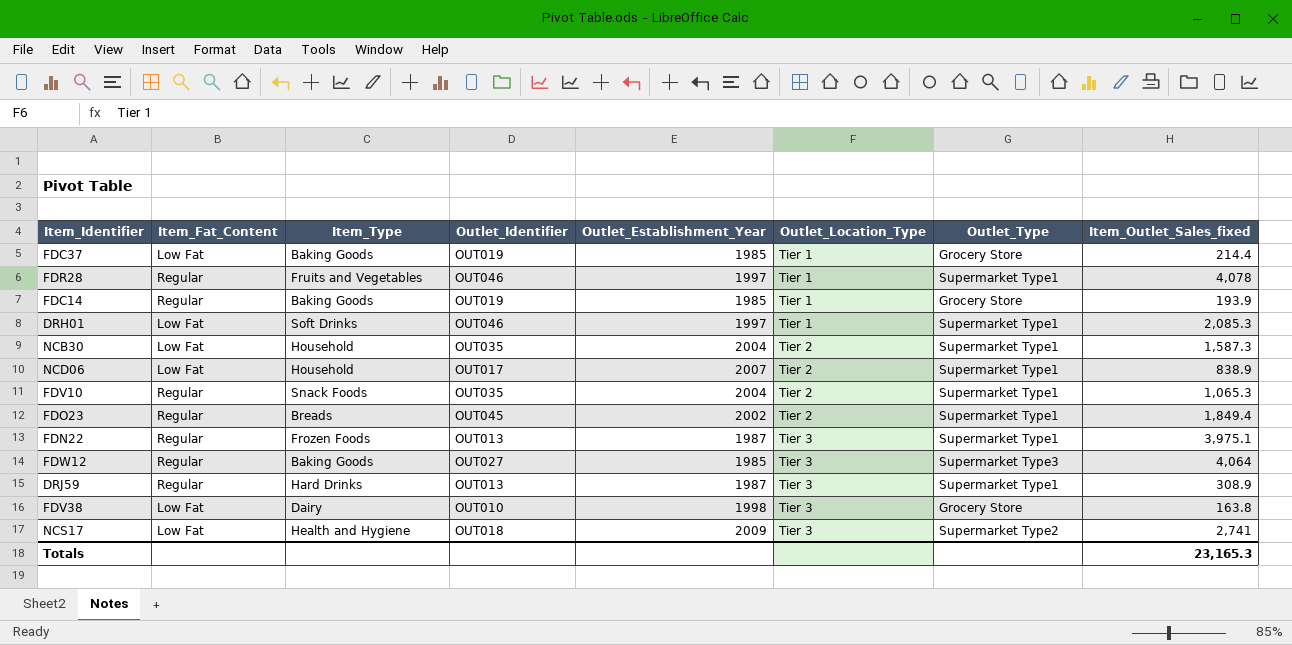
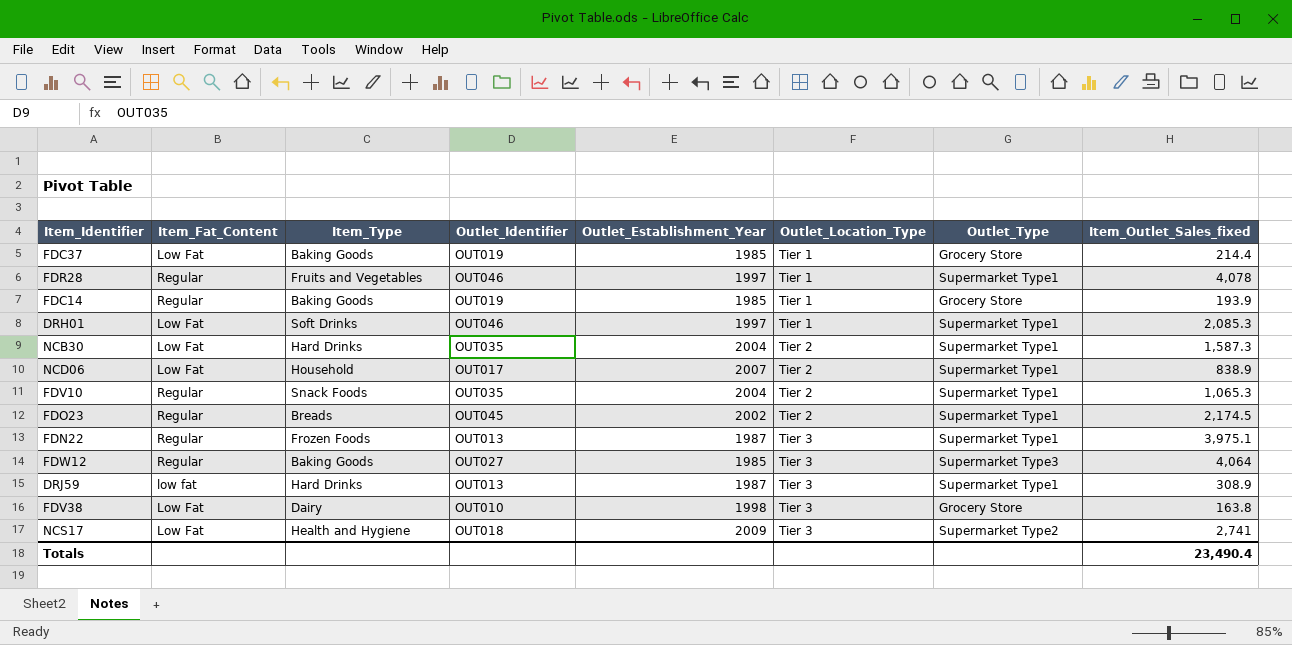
NCB30 | Item_Type: Household -> Hard Drinks
FDO23 | Item_Outlet_Sales_fixed: 1,849.4 -> 2,174.5
DRJ59 | Item_Fat_Content: Regular -> low fat
Totals | Item_Outlet_Sales_fixed: 23,165.3 -> 23,490.4

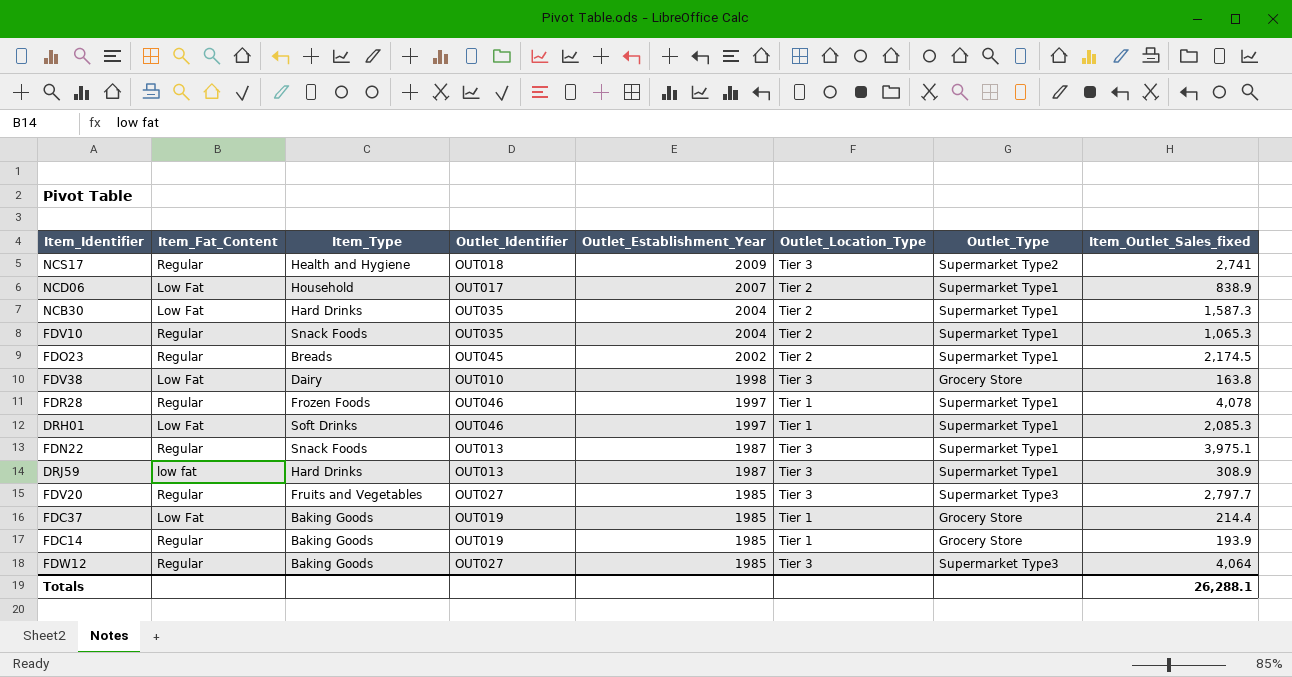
row order: Outlet_Location_Type ascending -> Outlet_Establishment_Year descending
NCS17 | Item_Fat_Content: Low Fat -> Regular
FDR28 | Item_Type: Fruits and Vegetables -> Frozen Foods
FDN22 | Item_Type: Frozen Foods -> Snack Foods
row FDV20: none -> Regular | Fruits and Vegetables | OUT027 | 1985 | Tier 3 | Supermarket Type3 | 2,797.7
Totals | Item_Outlet_Sales_fixed: 23,490.4 -> 26,288.1

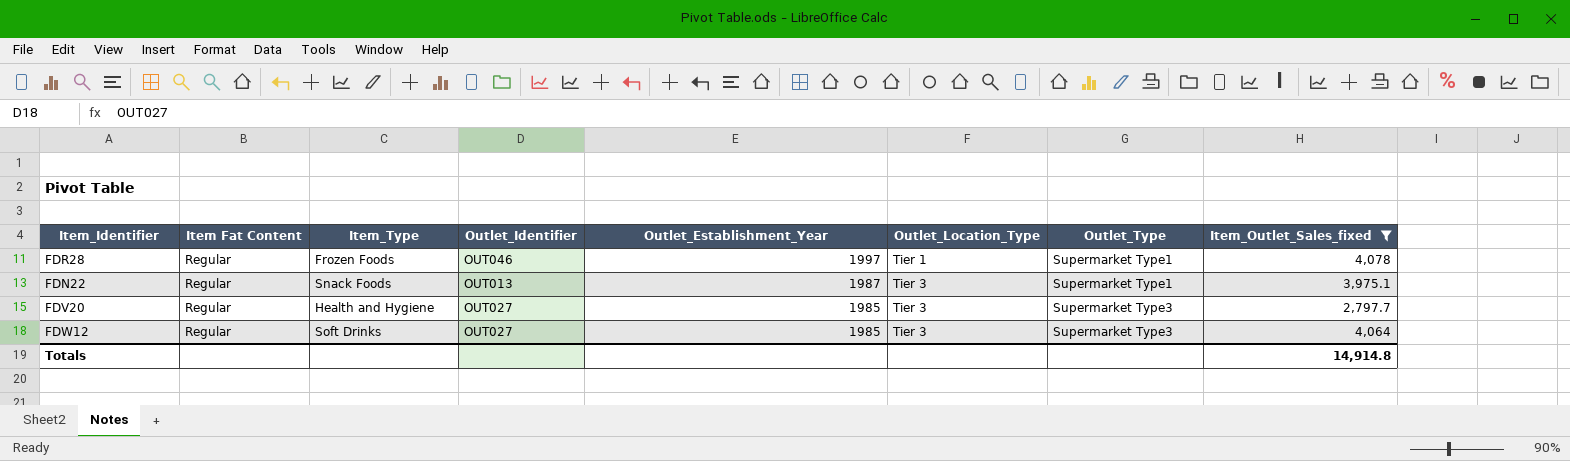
filter: none -> Item_Outlet_Sales_fixed >= 2,797.7
column name: Item_Fat_Content -> Item Fat Content
FDV20 | Item_Type: Fruits and Vegetables -> Health and Hygiene
FDW12 | Item_Type: Baking Goods -> Soft Drinks
Totals | Item_Outlet_Sales_fixed: 26,288.1 -> 14,914.8

